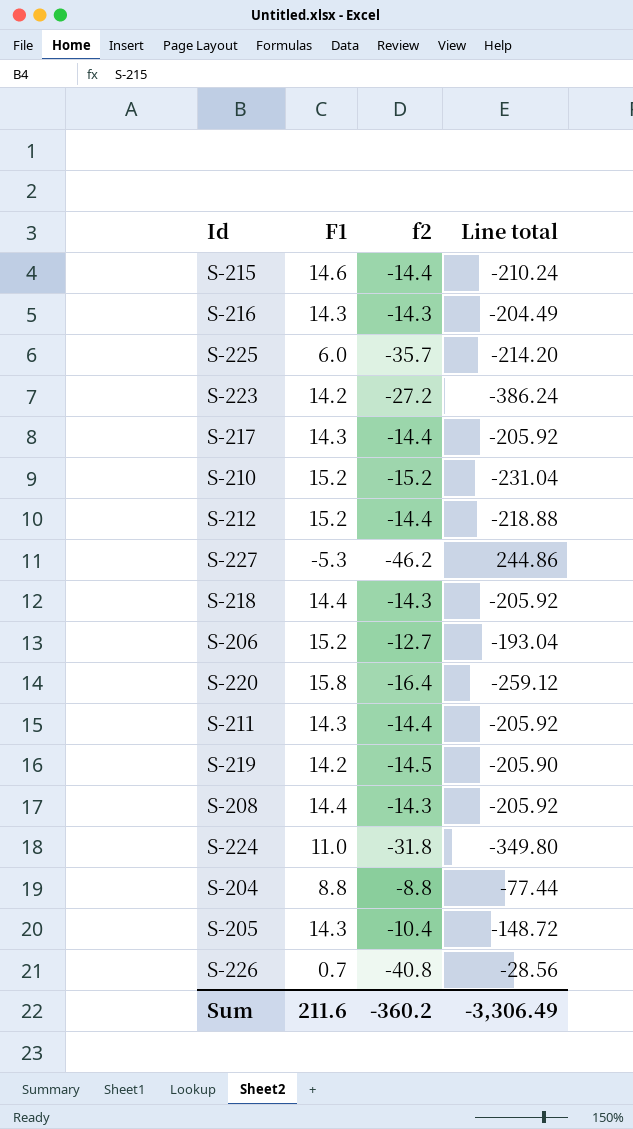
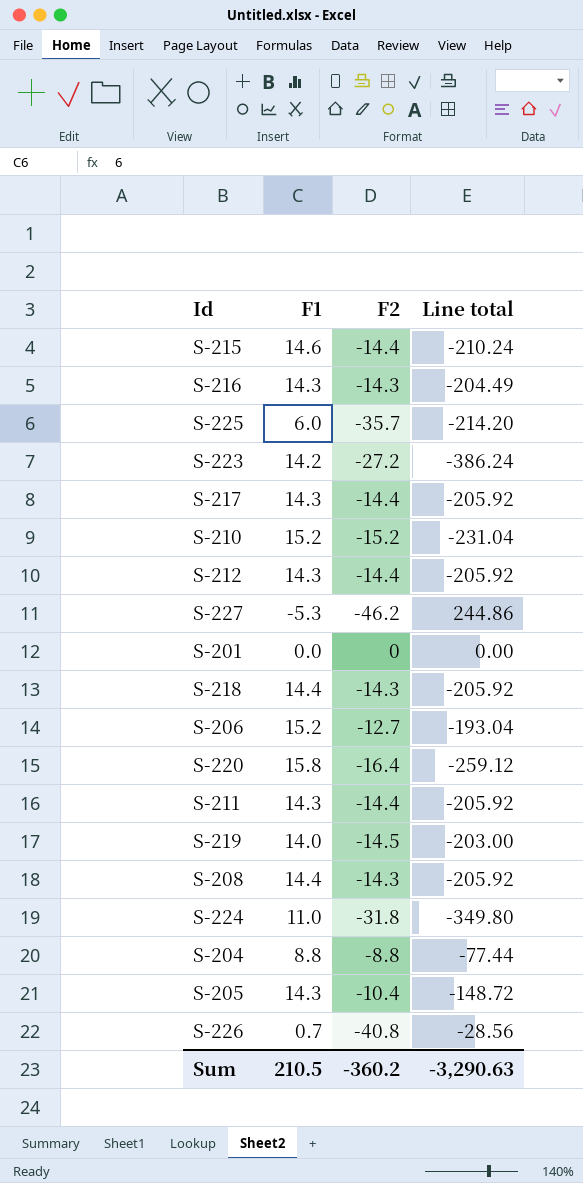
column name: f2 -> F2
S-212 | F1: 15.2 -> 14.3
S-212 | Line total: -218.88 -> -205.92
row S-201: none -> 0.0 | 0 | 0.00
S-219 | F1: 14.2 -> 14.0
S-219 | Line total: -205.90 -> -203.00
Sum | F1: 211.6 -> 210.5
Sum | Line total: -3,306.49 -> -3,290.63

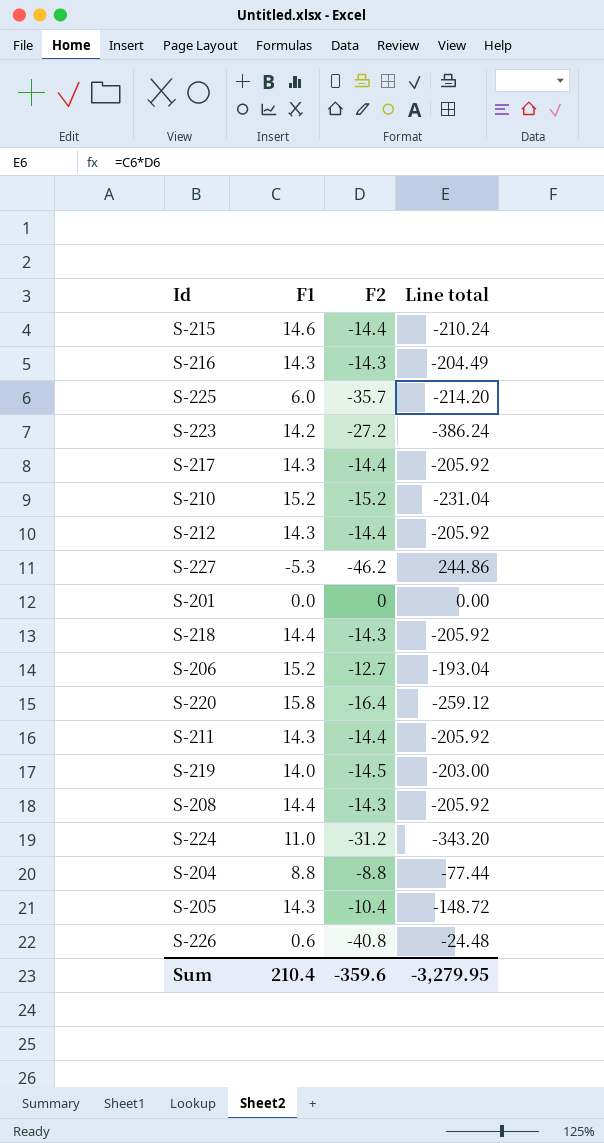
S-224 | F2: -31.8 -> -31.2
S-224 | Line total: -349.80 -> -343.20
S-226 | F1: 0.7 -> 0.6
S-226 | Line total: -28.56 -> -24.48
Sum | F1: 210.5 -> 210.4
Sum | F2: -360.2 -> -359.6
Sum | Line total: -3,290.63 -> -3,279.95

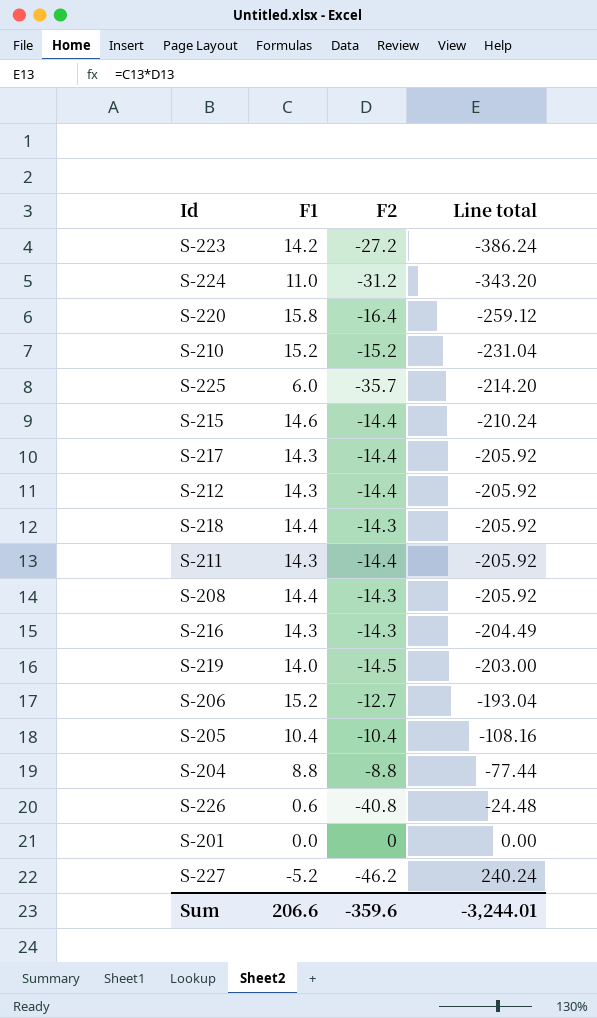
row order: none -> Line total ascending
S-205 | F1: 14.3 -> 10.4
S-205 | Line total: -148.72 -> -108.16
S-227 | F1: -5.3 -> -5.2
S-227 | Line total: 244.86 -> 240.24
Sum | F1: 210.4 -> 206.6
Sum | Line total: -3,279.95 -> -3,244.01

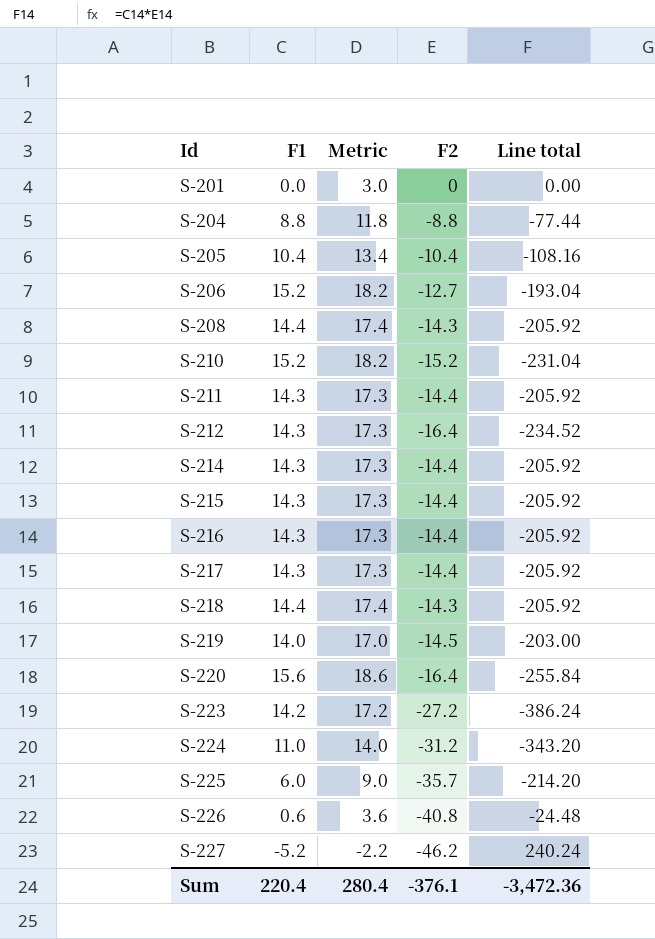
row order: Line total ascending -> Id ascending
column Metric | formula: none -> [F1] + 3
S-212 | F2: -14.4 -> -16.4
S-212 | Line total: -205.92 -> -234.52
row S-214: none -> 14.3 | 17.3 | -14.4 | -205.92
S-215 | F1: 14.6 -> 14.3
S-215 | Line total: -210.24 -> -205.92
S-216 | F2: -14.3 -> -14.4
S-216 | Line total: -204.49 -> -205.92
S-220 | F1: 15.8 -> 15.6
S-220 | Line total: -259.12 -> -255.84
Sum | F1: 206.6 -> 220.4
Sum | F2: -359.6 -> -376.1
Sum | Line total: -3,244.01 -> -3,472.36

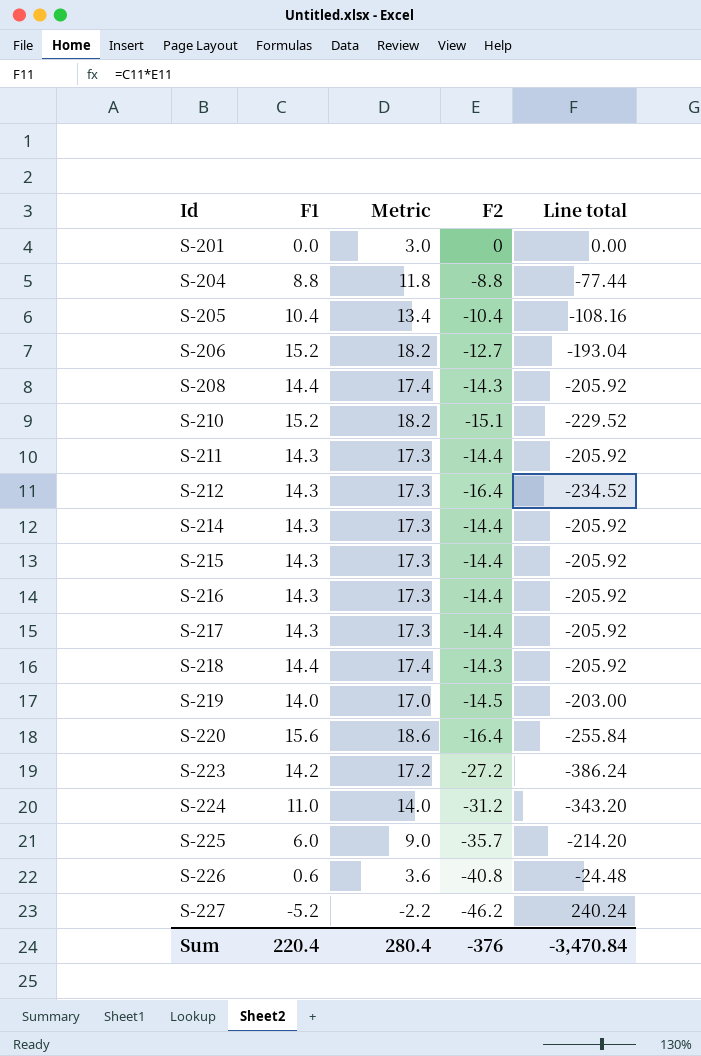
S-210 | F2: -15.2 -> -15.1
S-210 | Line total: -231.04 -> -229.52
Sum | F2: -376.1 -> -376
Sum | Line total: -3,472.36 -> -3,470.84

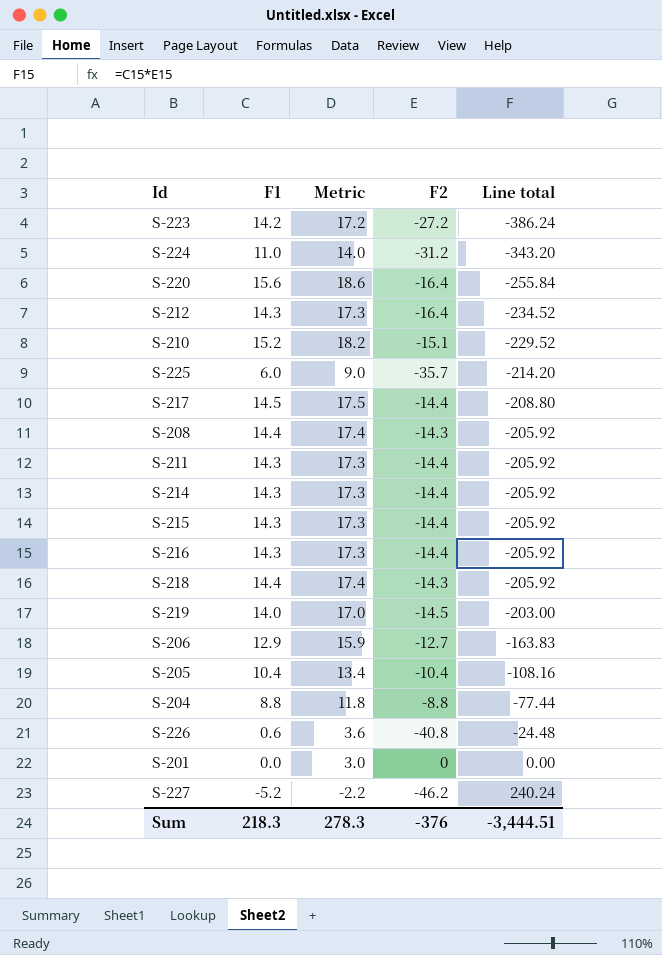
row order: Id ascending -> Line total ascending
S-217 | F1: 14.3 -> 14.5
S-217 | Metric: 17.3 -> 17.5
S-217 | Line total: -205.92 -> -208.80
S-206 | F1: 15.2 -> 12.9
S-206 | Metric: 18.2 -> 15.9
S-206 | Line total: -193.04 -> -163.83
Sum | F1: 220.4 -> 218.3
Sum | Metric: 280.4 -> 278.3
Sum | Line total: -3,470.84 -> -3,444.51

